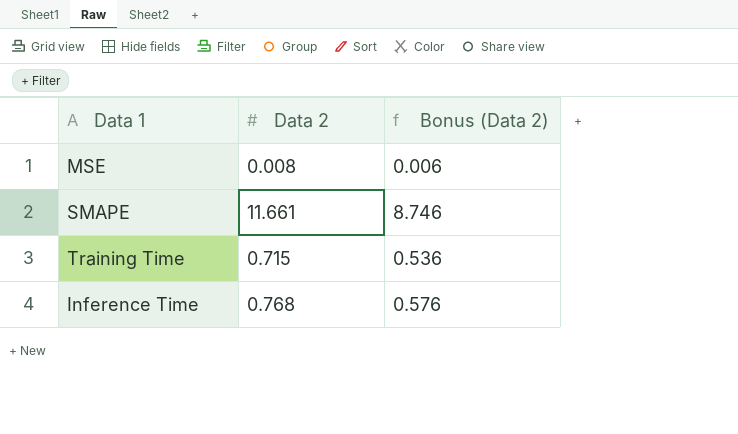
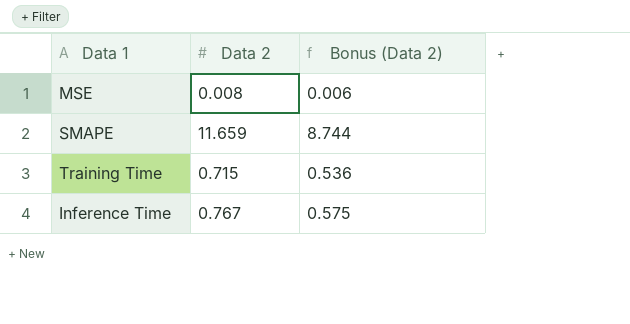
SMAPE | Data 2: 11.661 -> 11.659
SMAPE | Bonus (Data 2): 8.746 -> 8.744
Inference Time | Data 2: 0.768 -> 0.767
Inference Time | Bonus (Data 2): 0.576 -> 0.575

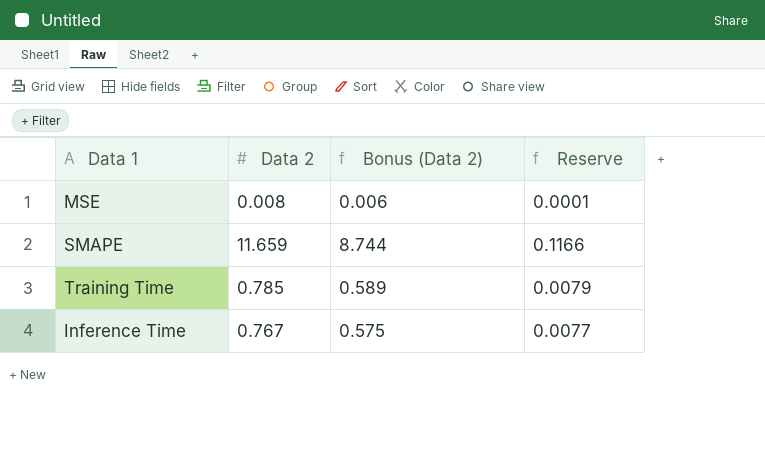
column Reserve | formula: none -> [Data 2] * 0.01
Training Time | Data 2: 0.715 -> 0.785
Training Time | Bonus (Data 2): 0.536 -> 0.589

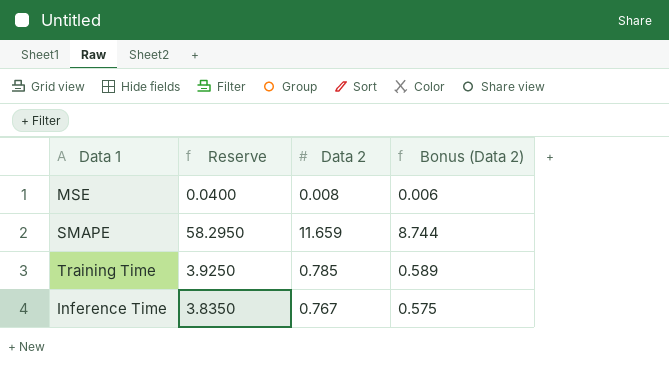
column Reserve | formula: [Data 2] * 0.01 -> [Data 2] * 5
column Reserve | position: 4 -> 2

